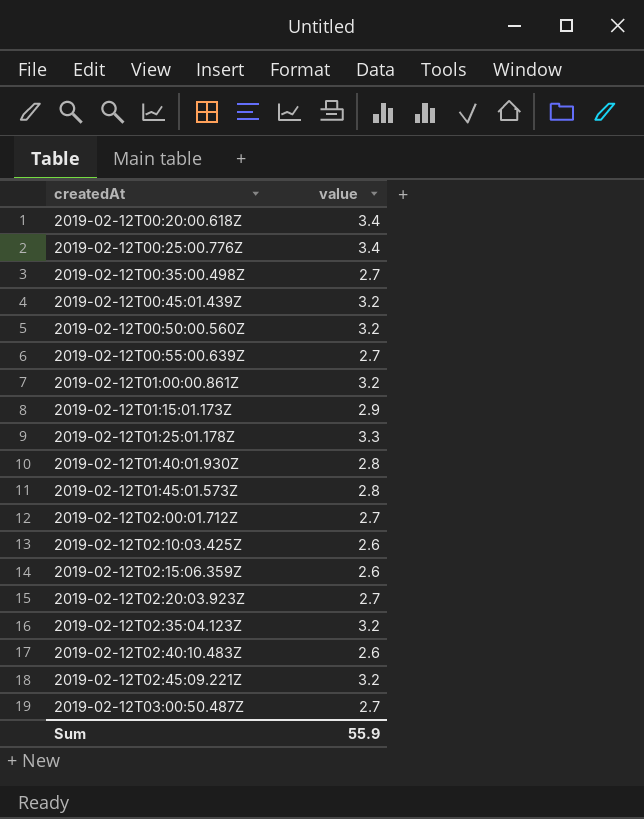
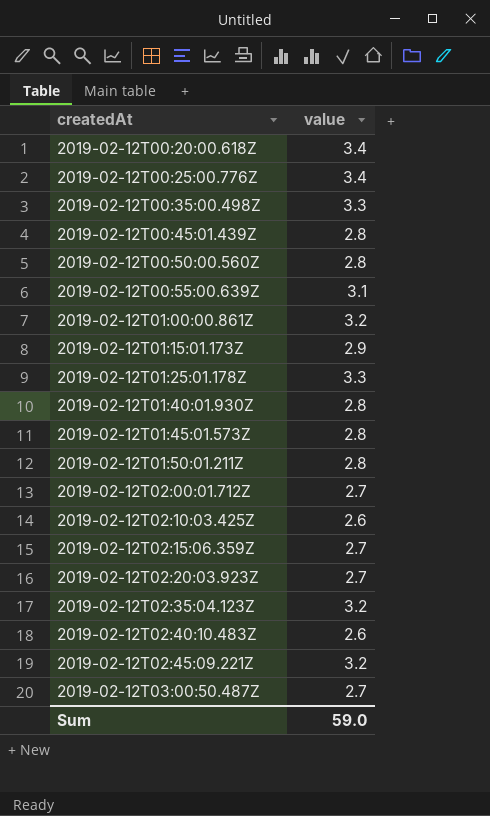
2019-02-12T00:35:00.498Z | value: 2.7 -> 3.3
2019-02-12T00:45:01.439Z | value: 3.2 -> 2.8
2019-02-12T00:50:00.560Z | value: 3.2 -> 2.8
2019-02-12T00:55:00.639Z | value: 2.7 -> 3.1
row 2019-02-12T01:50:01.211Z: none -> 2.8
2019-02-12T02:15:06.359Z | value: 2.6 -> 2.7
Sum | value: 55.9 -> 59.0

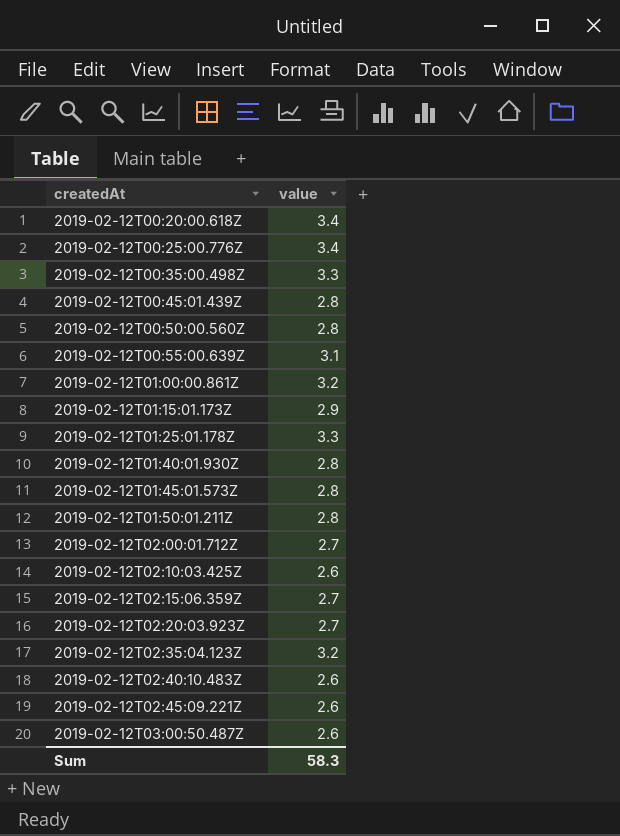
2019-02-12T02:45:09.221Z | value: 3.2 -> 2.6
2019-02-12T03:00:50.487Z | value: 2.7 -> 2.6
Sum | value: 59.0 -> 58.3

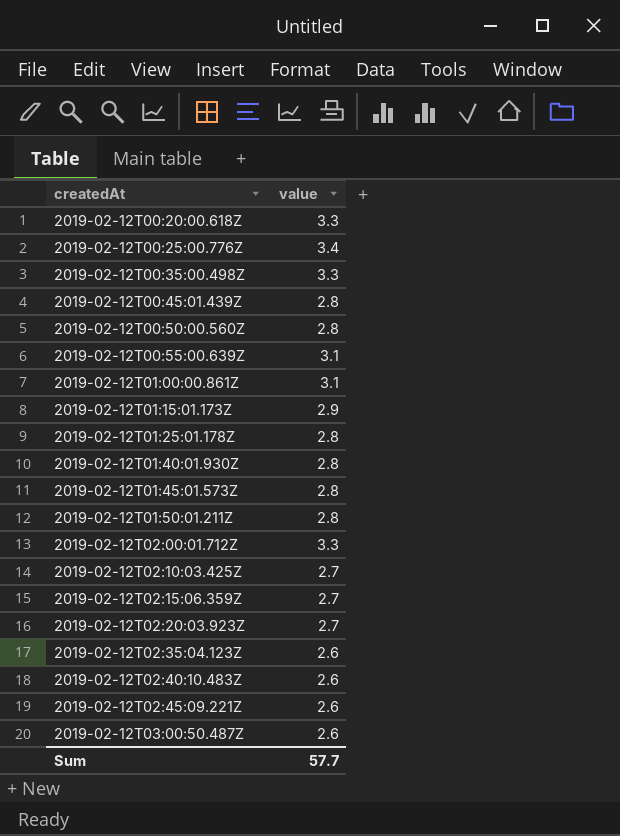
2019-02-12T00:20:00.618Z | value: 3.4 -> 3.3
2019-02-12T01:00:00.861Z | value: 3.2 -> 3.1
2019-02-12T01:25:01.178Z | value: 3.3 -> 2.8
2019-02-12T02:00:01.712Z | value: 2.7 -> 3.3
2019-02-12T02:10:03.425Z | value: 2.6 -> 2.7
2019-02-12T02:35:04.123Z | value: 3.2 -> 2.6
Sum | value: 58.3 -> 57.7

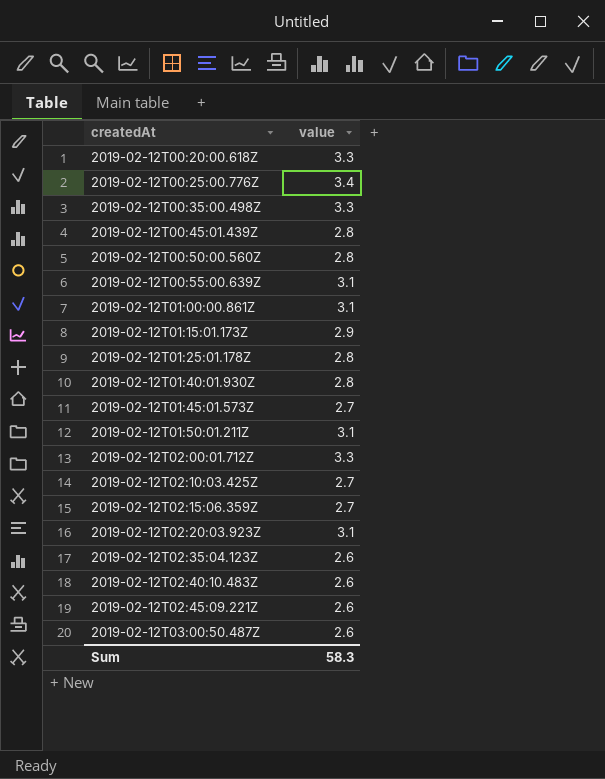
2019-02-12T01:45:01.573Z | value: 2.8 -> 2.7
2019-02-12T01:50:01.211Z | value: 2.8 -> 3.1
2019-02-12T02:20:03.923Z | value: 2.7 -> 3.1
Sum | value: 57.7 -> 58.3

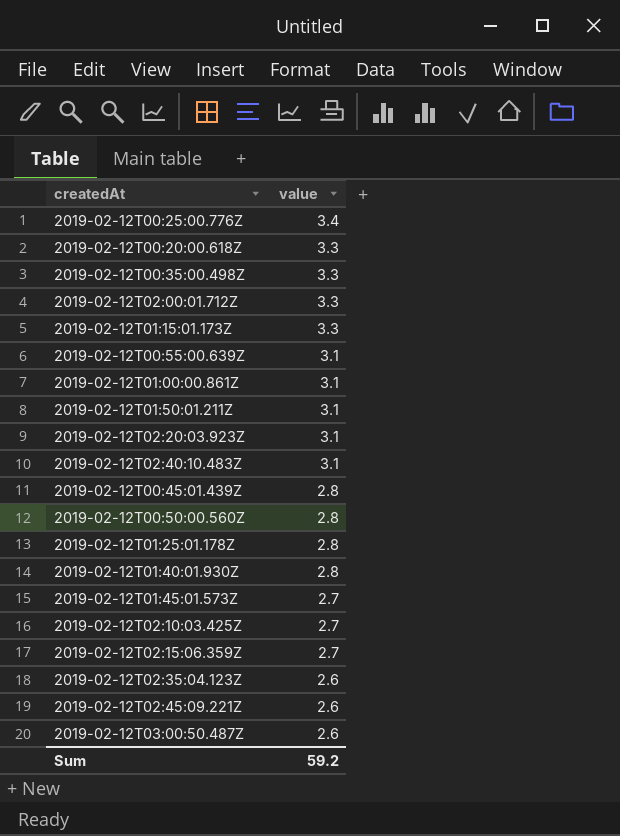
row order: createdAt ascending -> value descending
2019-02-12T01:15:01.173Z | value: 2.9 -> 3.3
2019-02-12T02:40:10.483Z | value: 2.6 -> 3.1
Sum | value: 58.3 -> 59.2

